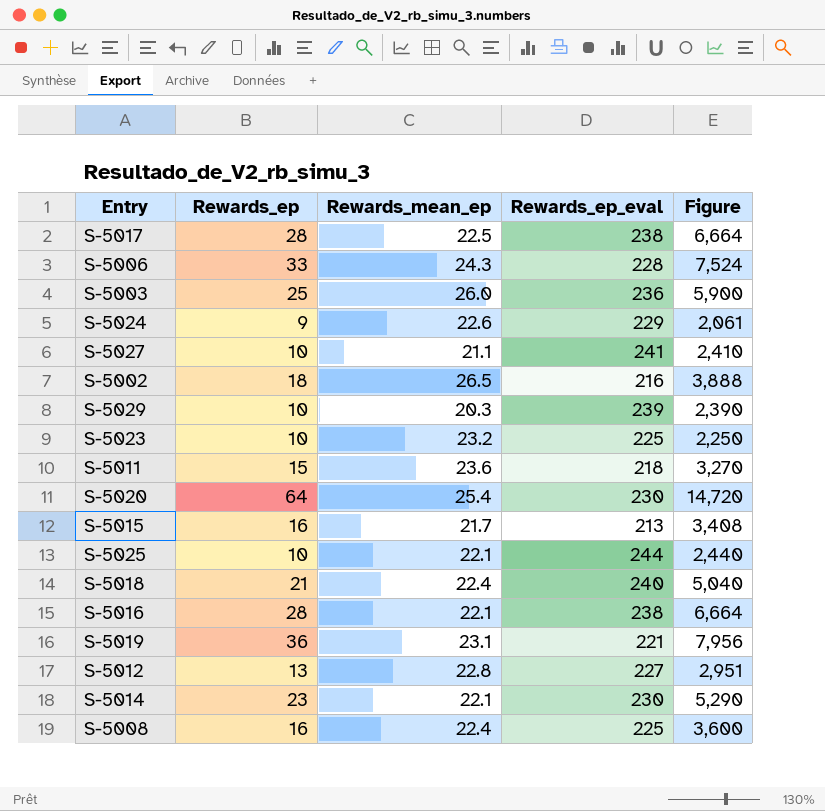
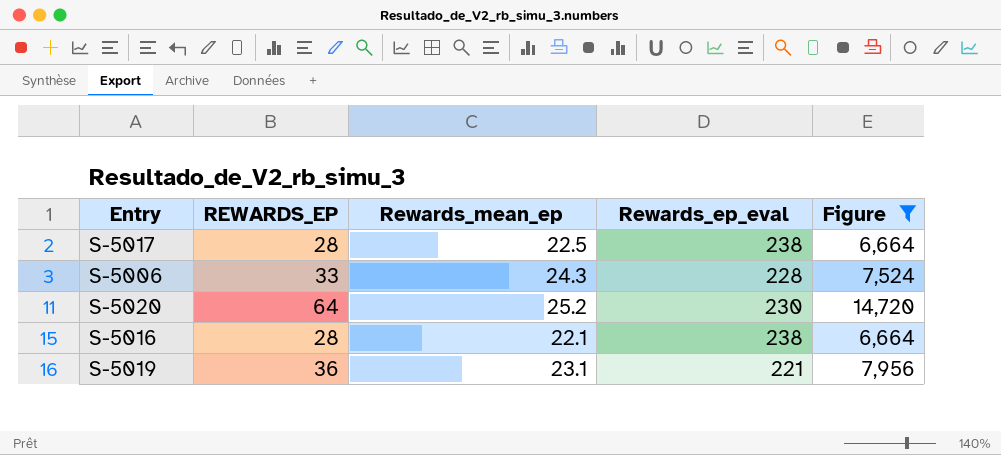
filter: none -> Figure >= 6,664
column name: Rewards_ep -> REWARDS_EP
S-5020 | Rewards_mean_ep: 25.4 -> 25.2

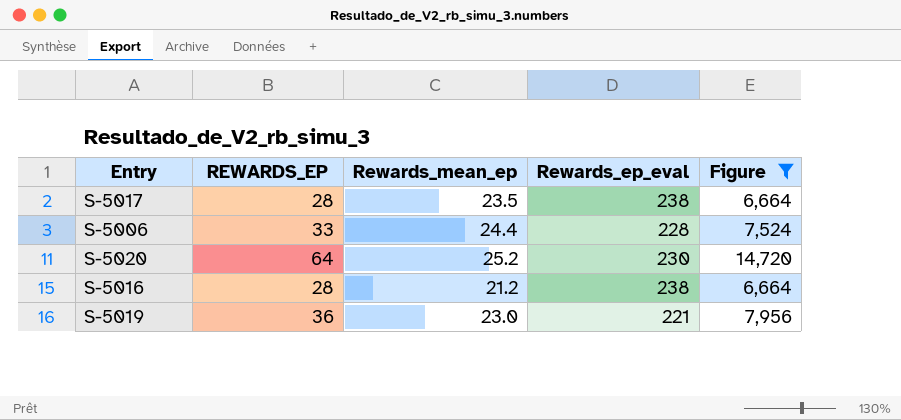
S-5017 | Rewards_mean_ep: 22.5 -> 23.5
S-5006 | Rewards_mean_ep: 24.3 -> 24.4
S-5016 | Rewards_mean_ep: 22.1 -> 21.2
S-5019 | Rewards_mean_ep: 23.1 -> 23.0

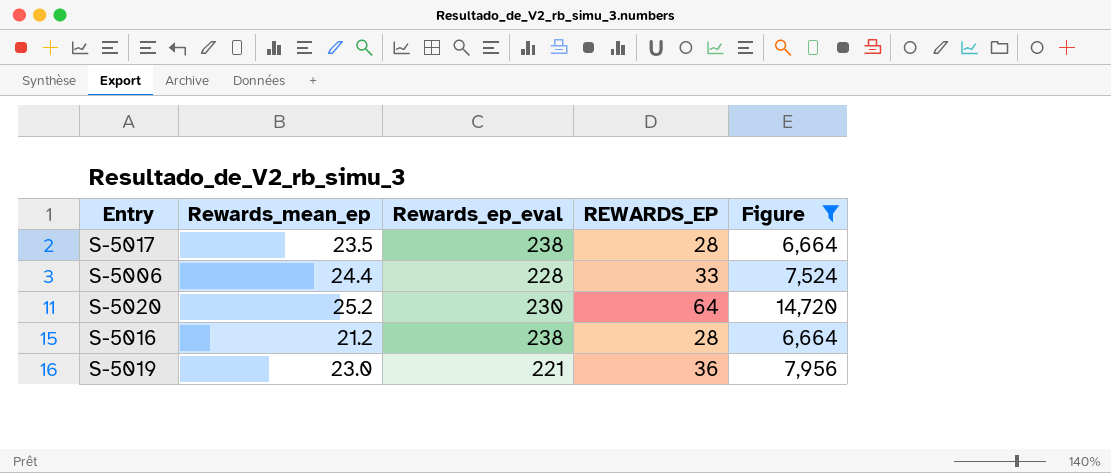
column REWARDS_EP | position: 2 -> 4

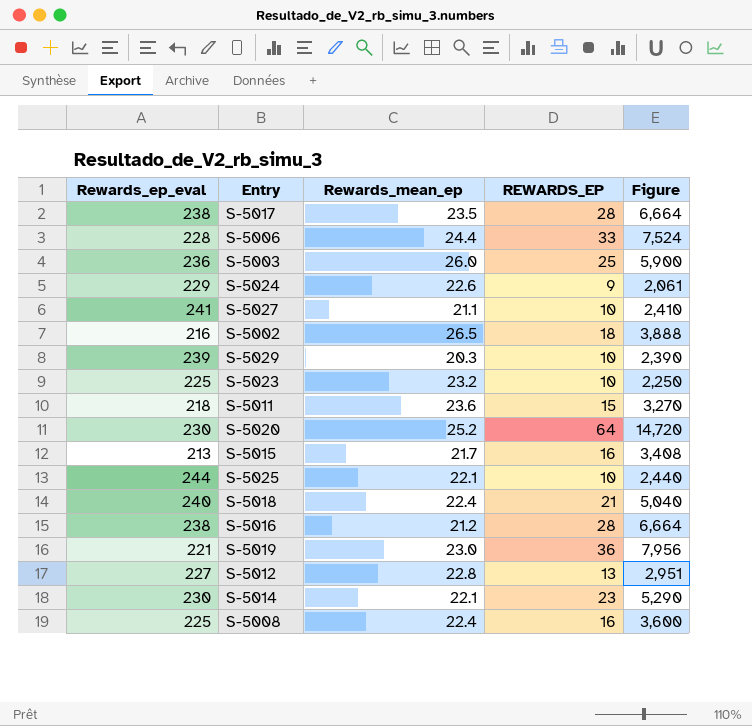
filter: Figure >= 6,664 -> none
column Rewards_ep_eval | position: 3 -> 1

